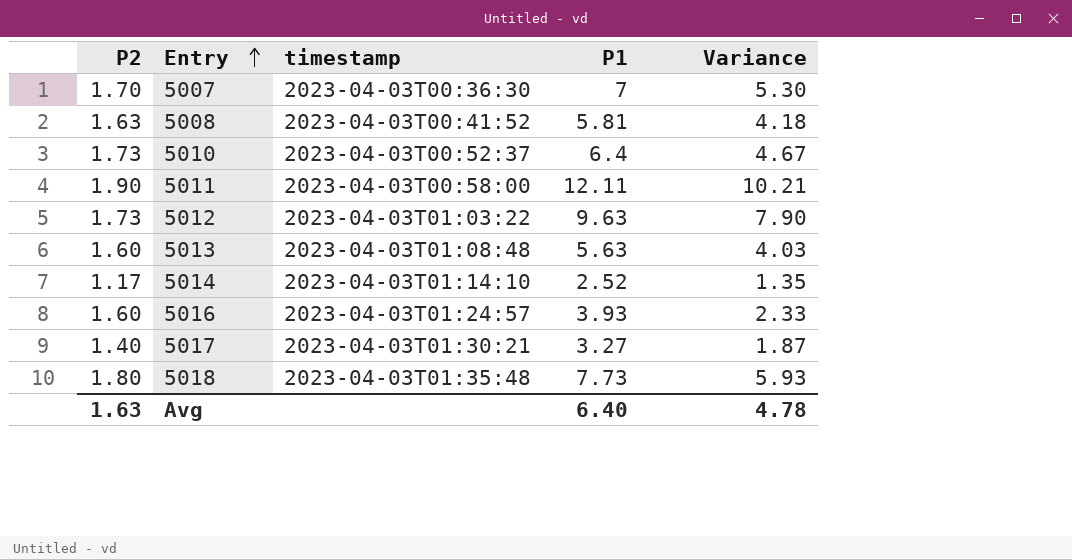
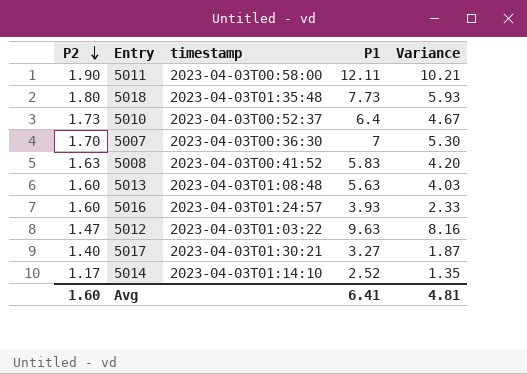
row order: Entry ascending -> P2 descending
5008 | P1: 5.81 -> 5.83
5008 | Variance: 4.18 -> 4.20
5012 | P2: 1.73 -> 1.47
5012 | Variance: 7.90 -> 8.16
Avg | P2: 1.63 -> 1.60
Avg | P1: 6.40 -> 6.41
Avg | Variance: 4.78 -> 4.81

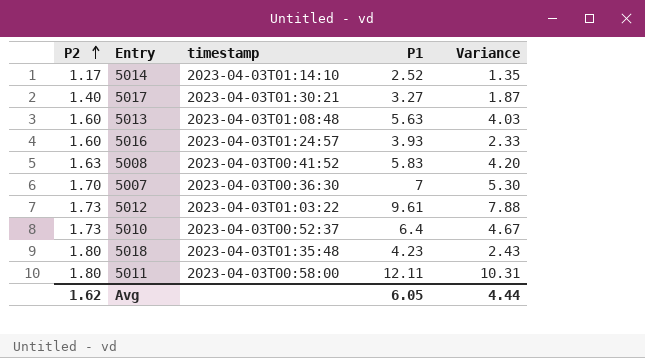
row order: P2 descending -> P2 ascending
5012 | P2: 1.47 -> 1.73
5012 | P1: 9.63 -> 9.61
5012 | Variance: 8.16 -> 7.88
5018 | P1: 7.73 -> 4.23
5018 | Variance: 5.93 -> 2.43
5011 | P2: 1.90 -> 1.80
5011 | Variance: 10.21 -> 10.31
Avg | P2: 1.60 -> 1.62
Avg | P1: 6.41 -> 6.05
Avg | Variance: 4.81 -> 4.44

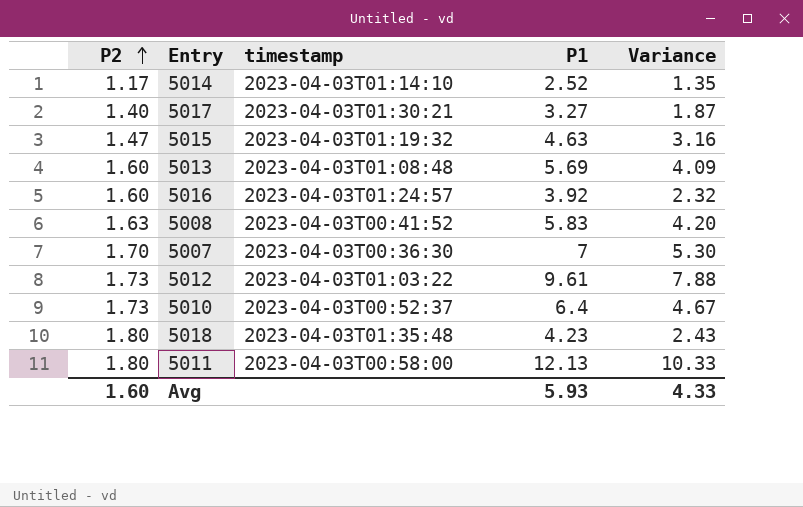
row 5015: none -> 1.47 | 2023-04-03T01:19:32 | 4.63 | 3.16
5013 | P1: 5.63 -> 5.69
5013 | Variance: 4.03 -> 4.09
5016 | P1: 3.93 -> 3.92
5016 | Variance: 2.33 -> 2.32
5011 | P1: 12.11 -> 12.13
5011 | Variance: 10.31 -> 10.33
Avg | P2: 1.62 -> 1.60
Avg | P1: 6.05 -> 5.93
Avg | Variance: 4.44 -> 4.33

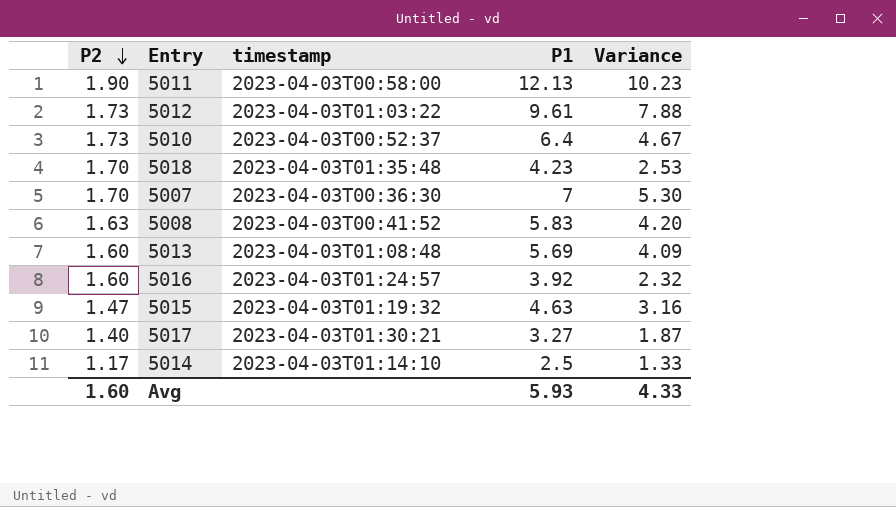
row order: P2 ascending -> P2 descending
5011 | P2: 1.80 -> 1.90
5011 | Variance: 10.33 -> 10.23
5018 | P2: 1.80 -> 1.70
5018 | Variance: 2.43 -> 2.53
5014 | P1: 2.52 -> 2.5
5014 | Variance: 1.35 -> 1.33

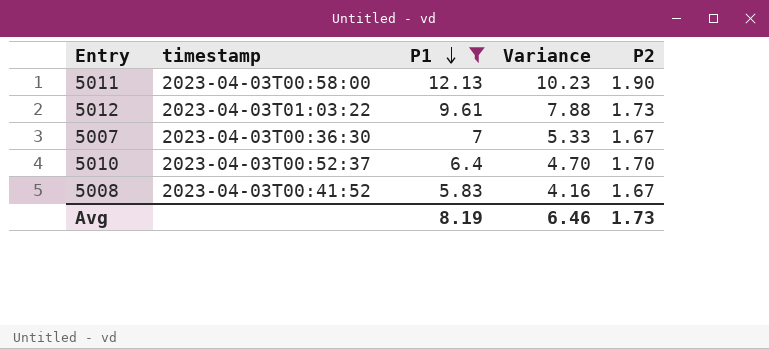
filter: none -> P1 >= 5.83
row order: P2 descending -> P1 descending
column P2 | position: 1 -> 5
5007 | Variance: 5.30 -> 5.33
5007 | P2: 1.70 -> 1.67
5010 | Variance: 4.67 -> 4.70
5010 | P2: 1.73 -> 1.70
5008 | Variance: 4.20 -> 4.16
5008 | P2: 1.63 -> 1.67
Avg | P1: 5.93 -> 8.19
Avg | Variance: 4.33 -> 6.46
Avg | P2: 1.60 -> 1.73

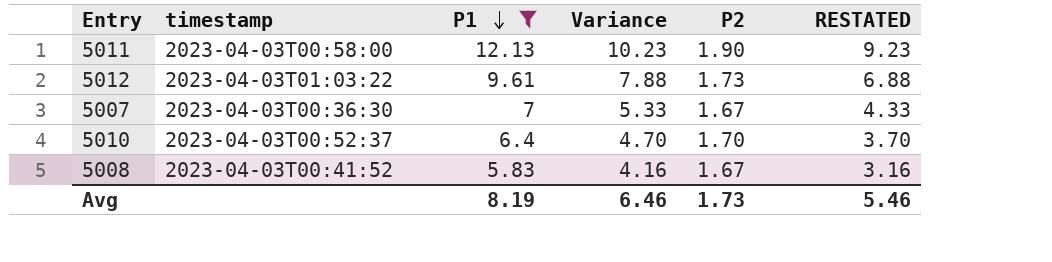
column RESTATED | formula: none -> [Variance] - 1

